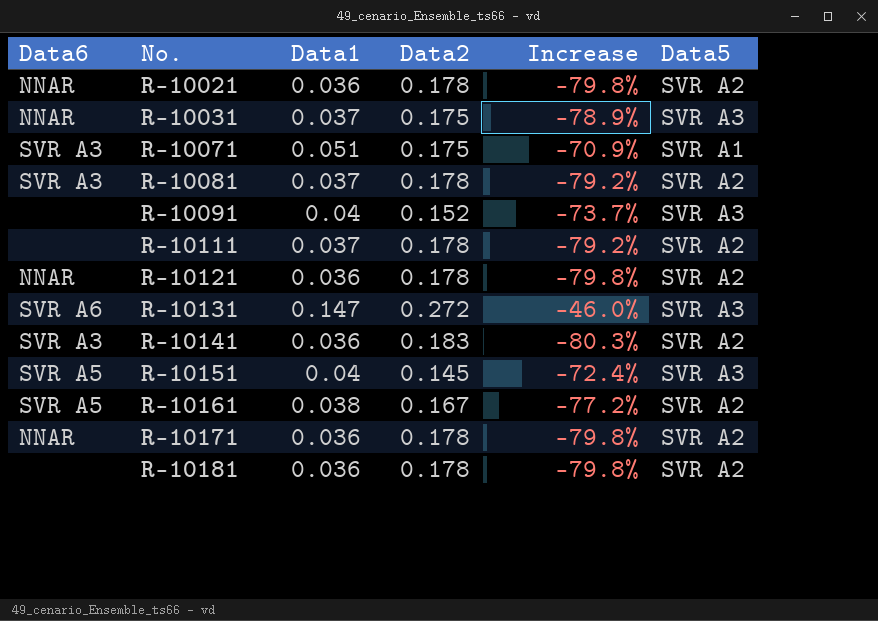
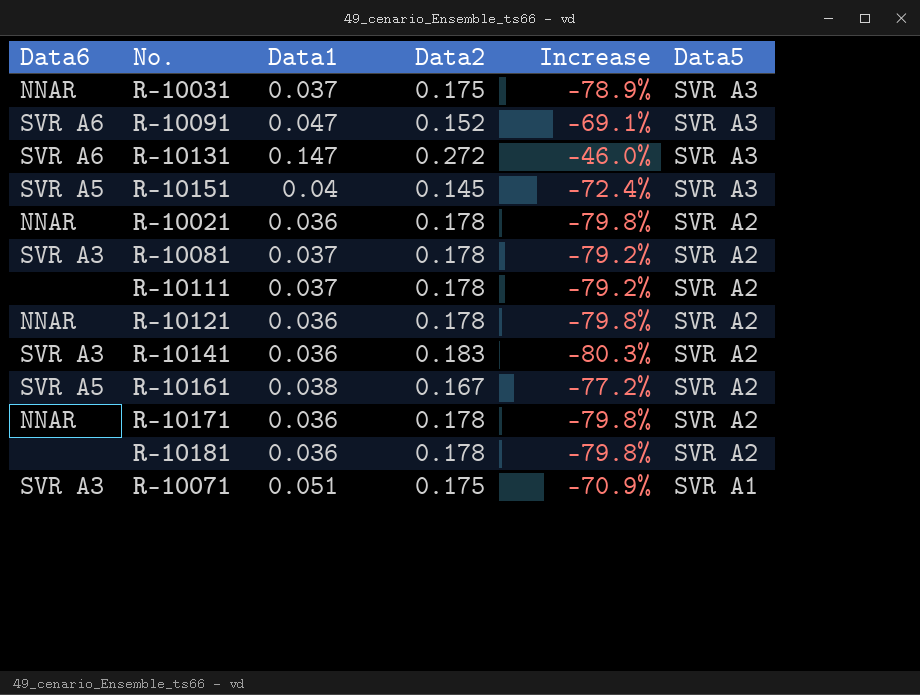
row order: No. ascending -> Data5 descending
R-10091 | Data6: none -> SVR A6
R-10091 | Data1: 0.04 -> 0.047
R-10091 | Increase: -73.7% -> -69.1%

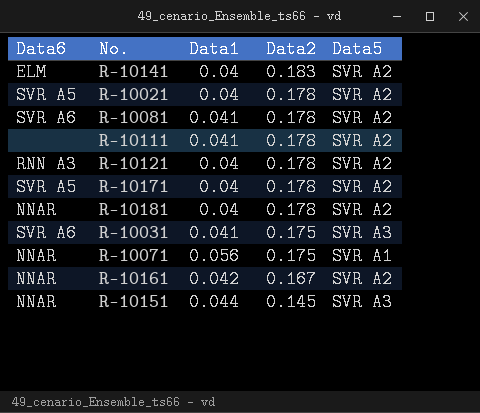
row order: Data5 descending -> Data2 descending
column Increase | formula: ([Data1] - [Data2]) / [Data2] -> none
row R-10091: SVR A6 | 0.047 | 0.152 | -69.1% | SVR A3 -> none
row R-10131: SVR A6 | 0.147 | 0.272 | -46.0% | SVR A3 -> none
R-10141 | Data6: SVR A3 -> ELM
R-10141 | Data1: 0.036 -> 0.04
R-10021 | Data6: NNAR -> SVR A5
R-10021 | Data1: 0.036 -> 0.04
R-10081 | Data6: SVR A3 -> SVR A6
R-10081 | Data1: 0.037 -> 0.041
R-10111 | Data1: 0.037 -> 0.041
R-10121 | Data6: NNAR -> RNN A3
R-10121 | Data1: 0.036 -> 0.04
R-10171 | Data6: NNAR -> SVR A5
R-10171 | Data1: 0.036 -> 0.04
R-10181 | Data6: none -> NNAR
R-10181 | Data1: 0.036 -> 0.04
R-10031 | Data6: NNAR -> SVR A6
R-10031 | Data1: 0.037 -> 0.041
R-10071 | Data6: SVR A3 -> NNAR
R-10071 | Data1: 0.051 -> 0.056
R-10161 | Data6: SVR A5 -> NNAR
R-10161 | Data1: 0.038 -> 0.042
R-10151 | Data6: SVR A5 -> NNAR
R-10151 | Data1: 0.04 -> 0.044

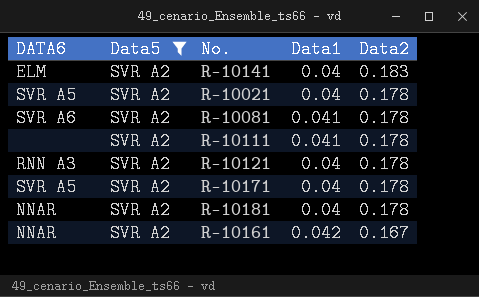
filter: none -> Data5 = SVR A2
column name: Data6 -> DATA6
column Data5 | position: 5 -> 2

